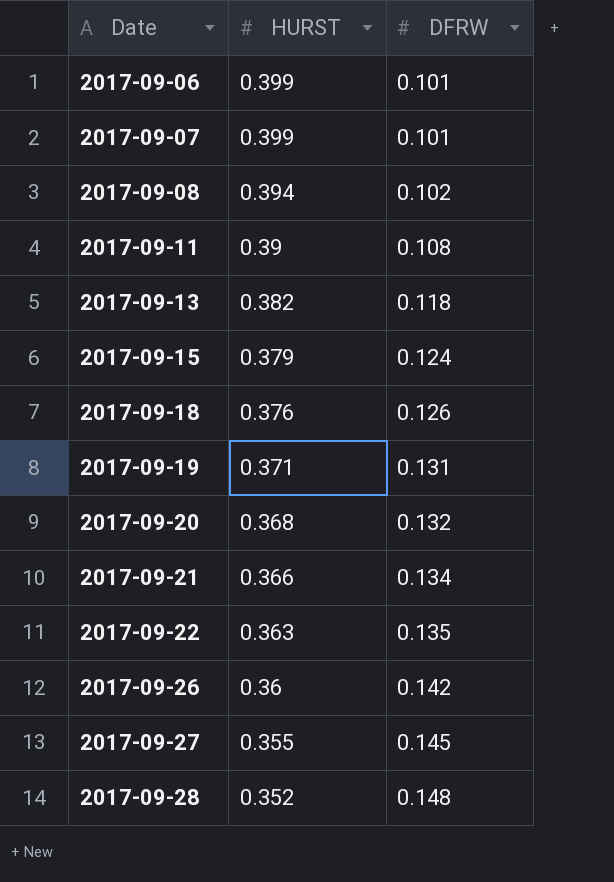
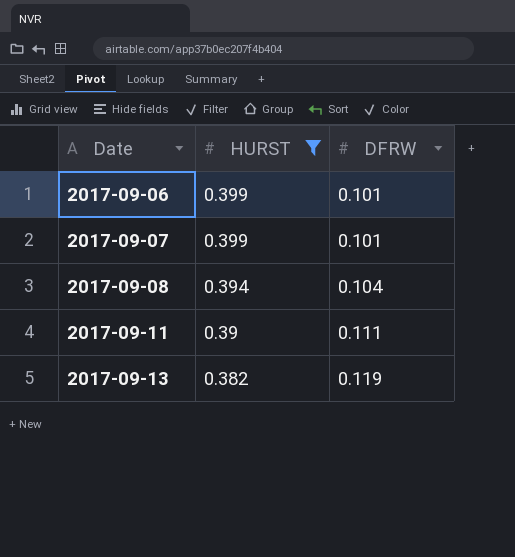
filter: none -> HURST >= 0.382
2017-09-08 | DFRW: 0.102 -> 0.104
2017-09-11 | DFRW: 0.108 -> 0.111
2017-09-13 | DFRW: 0.118 -> 0.119

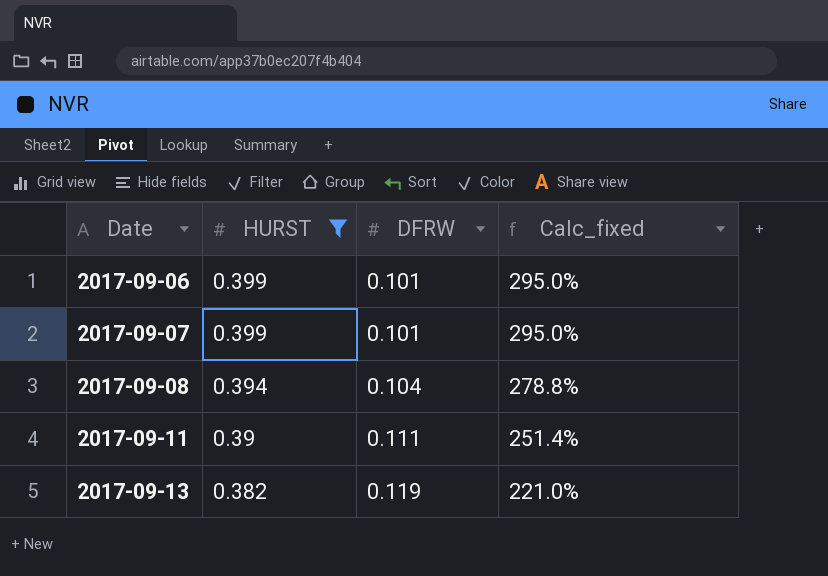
column Calc_fixed | formula: none -> ([HURST] - [DFRW]) / [DFRW]

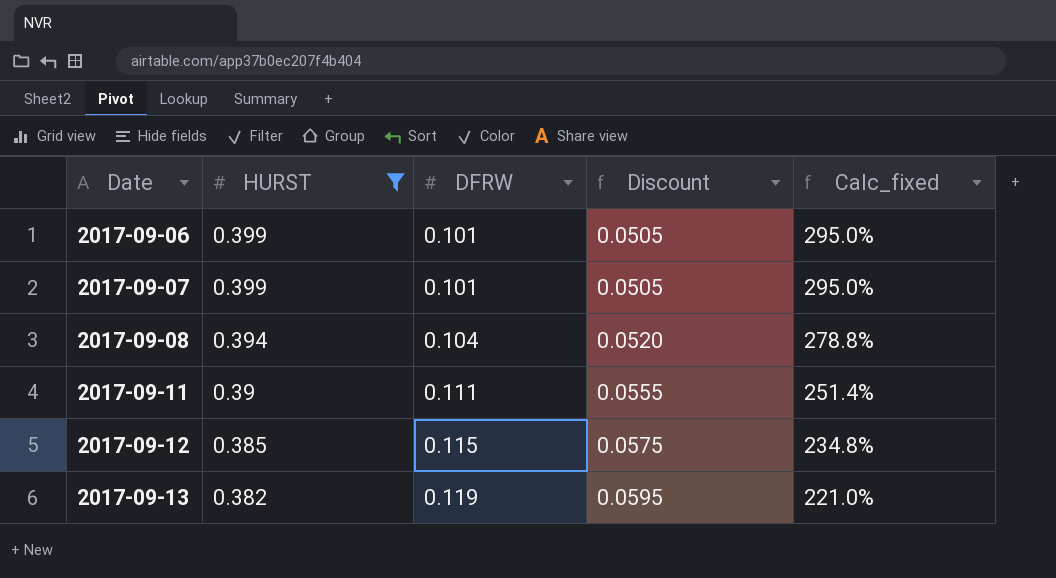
column Discount | formula: none -> [DFRW] * 0.5
row 2017-09-12: none -> 0.385 | 0.115 | 0.0575 | 234.8%

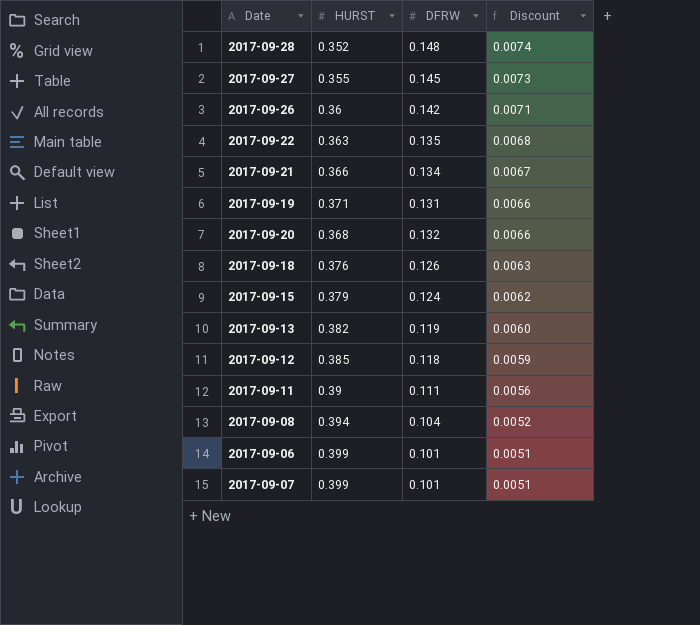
filter: HURST >= 0.382 -> none
row order: Date ascending -> Discount descending
column Calc_fixed | formula: ([HURST] - [DFRW]) / [DFRW] -> none
column Discount | formula: [DFRW] * 0.5 -> [DFRW] * 0.05
2017-09-12 | DFRW: 0.115 -> 0.118

